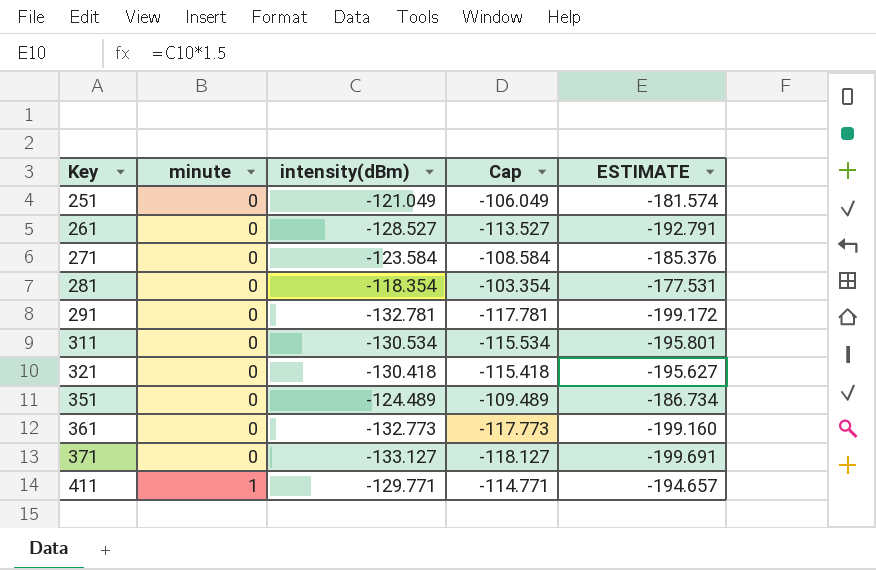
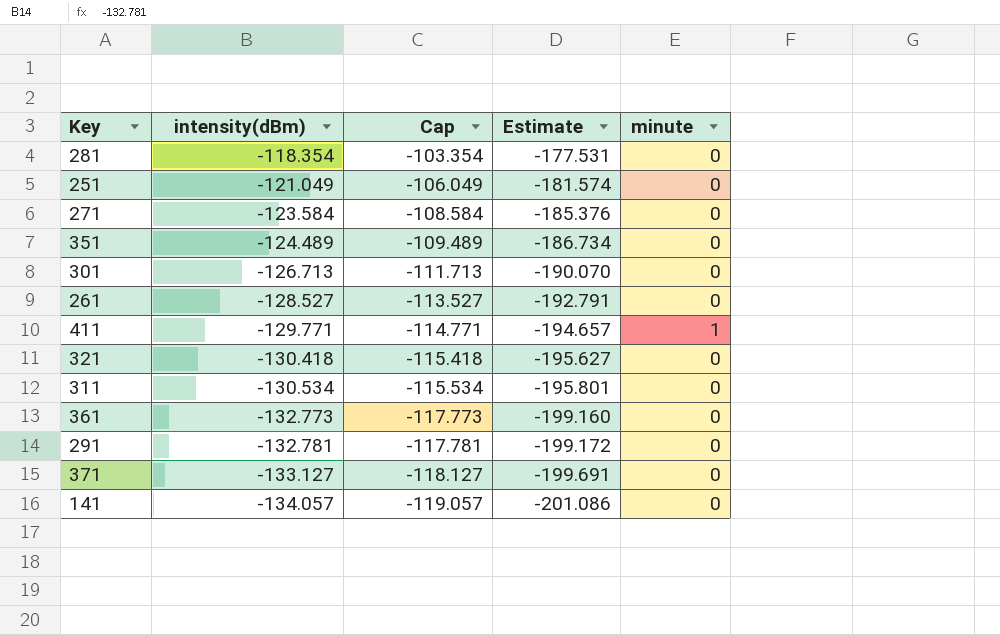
row order: Key ascending -> intensity(dBm) descending
column name: ESTIMATE -> Estimate
column minute | position: 2 -> 5
row 301: none -> -126.713 | -111.713 | -190.070 | 0
row 141: none -> -134.057 | -119.057 | -201.086 | 0

